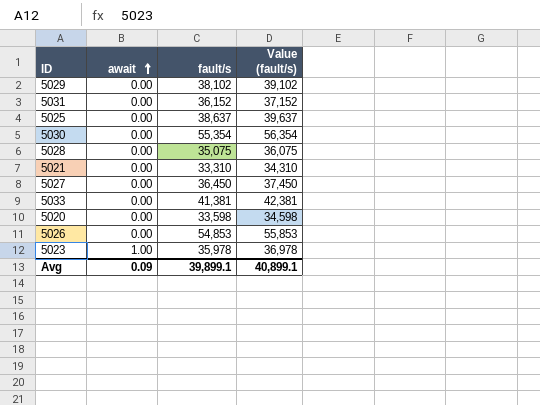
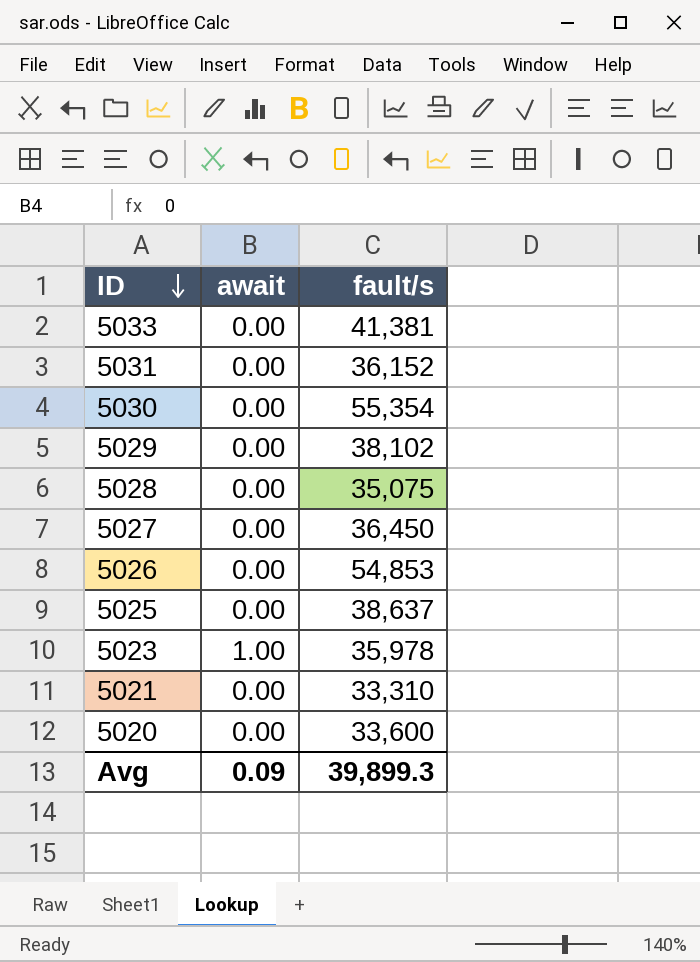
row order: await ascending -> ID descending
column Value (fault/s) | formula: [fault/s] + 1000 -> none
5020 | fault/s: 33,598 -> 33,600
Avg | fault/s: 39,899.1 -> 39,899.3

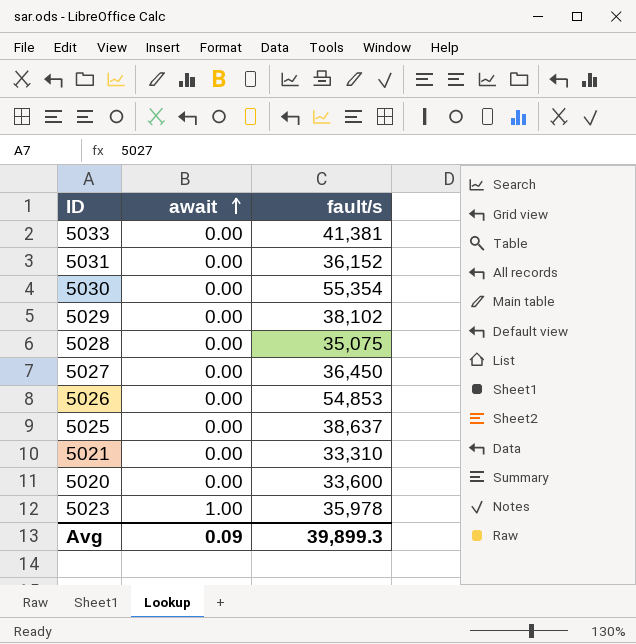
row order: ID descending -> await ascending

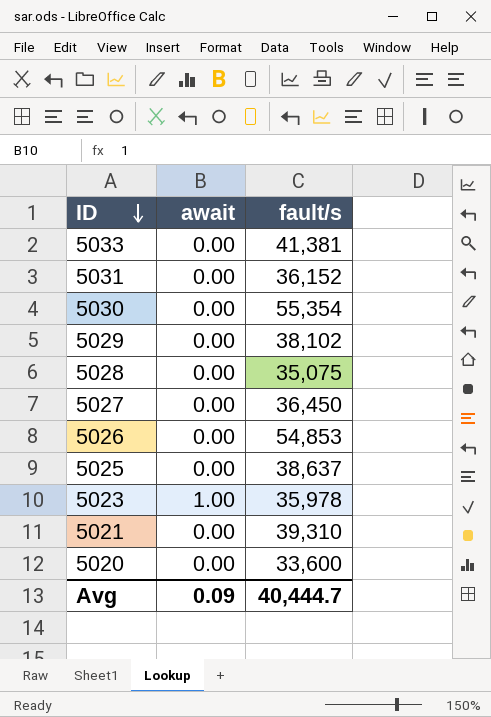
row order: await ascending -> ID descending
5021 | fault/s: 33,310 -> 39,310
Avg | fault/s: 39,899.3 -> 40,444.7

